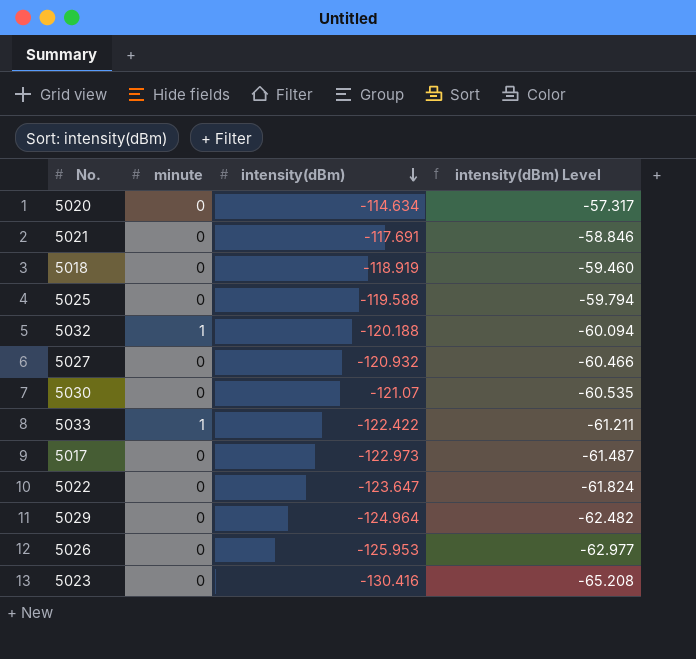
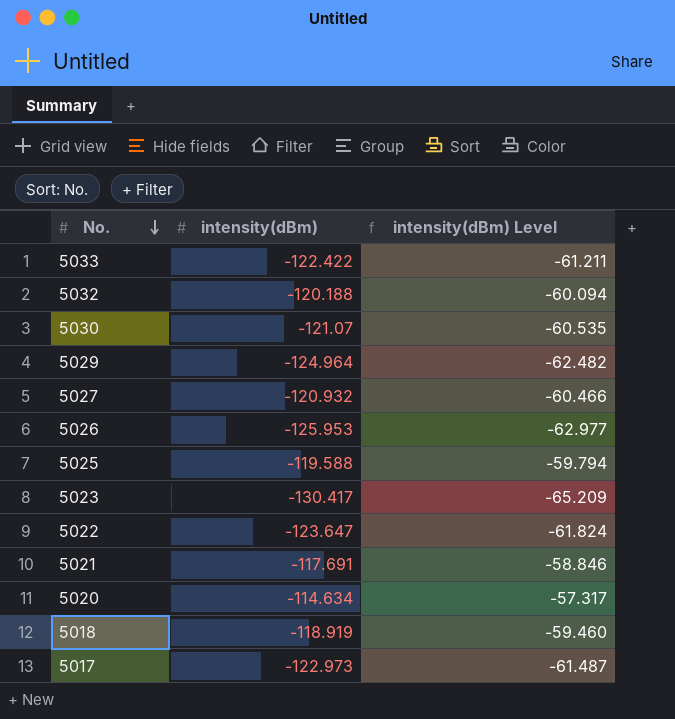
row order: intensity(dBm) descending -> No. descending
column minute | position: 2 -> none
5023 | intensity(dBm): -130.416 -> -130.417
5023 | intensity(dBm) Level: -65.208 -> -65.209

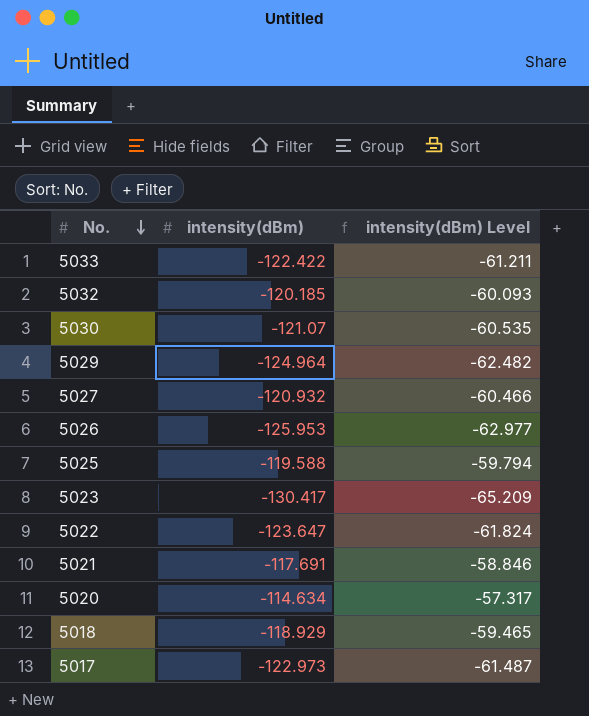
5032 | intensity(dBm): -120.188 -> -120.185
5032 | intensity(dBm) Level: -60.094 -> -60.093
5018 | intensity(dBm): -118.919 -> -118.929
5018 | intensity(dBm) Level: -59.460 -> -59.465

